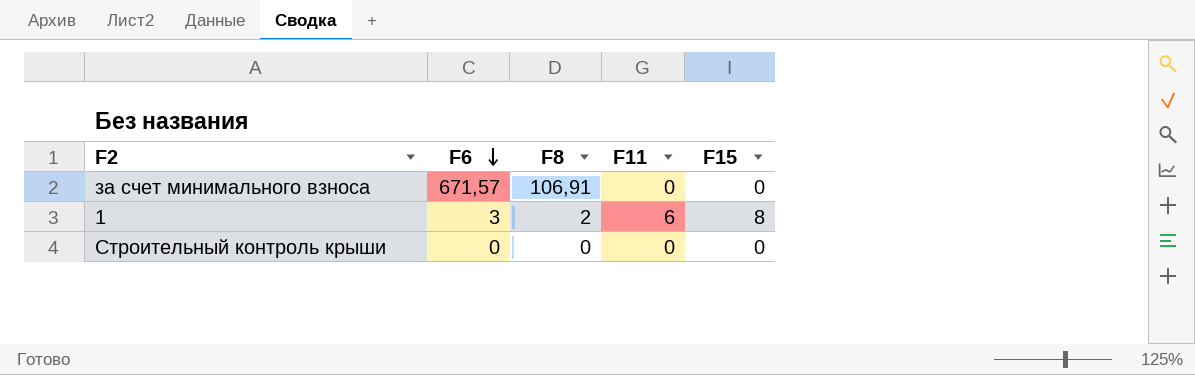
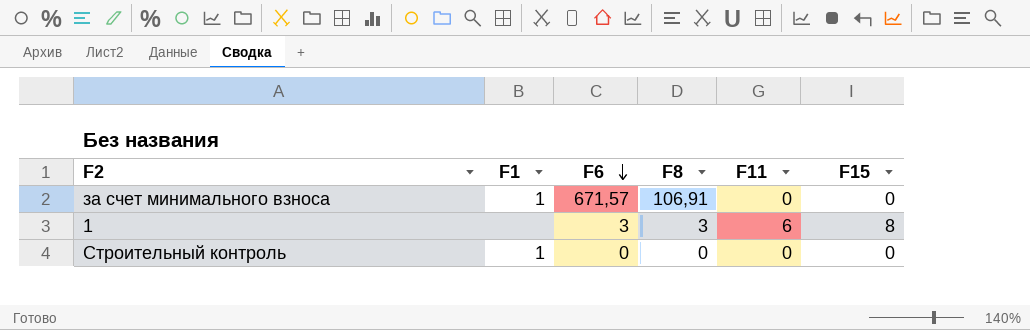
column F1 | position: none -> 2
row Строительный контроль крыши: 0 | 0 | 0 | 0 -> none
1 | F8: 2 -> 3
row Строительный контроль: none -> 1 | 0 | 0 | 0 | 0

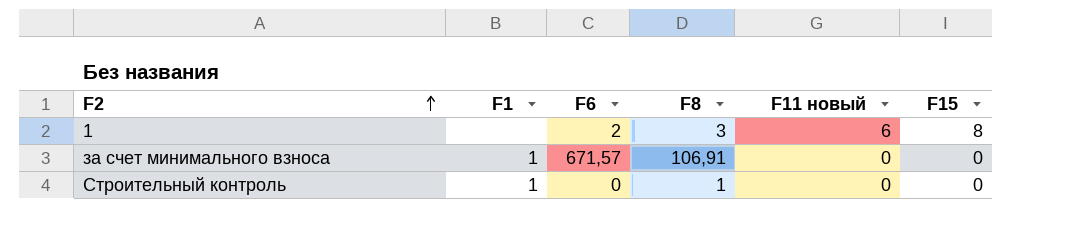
row order: F6 descending -> F2 ascending
column name: F11 -> F11 новый
1 | F6: 3 -> 2
Строительный контроль | F8: 0 -> 1

